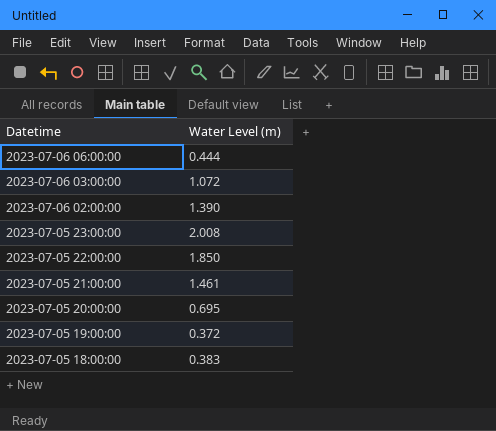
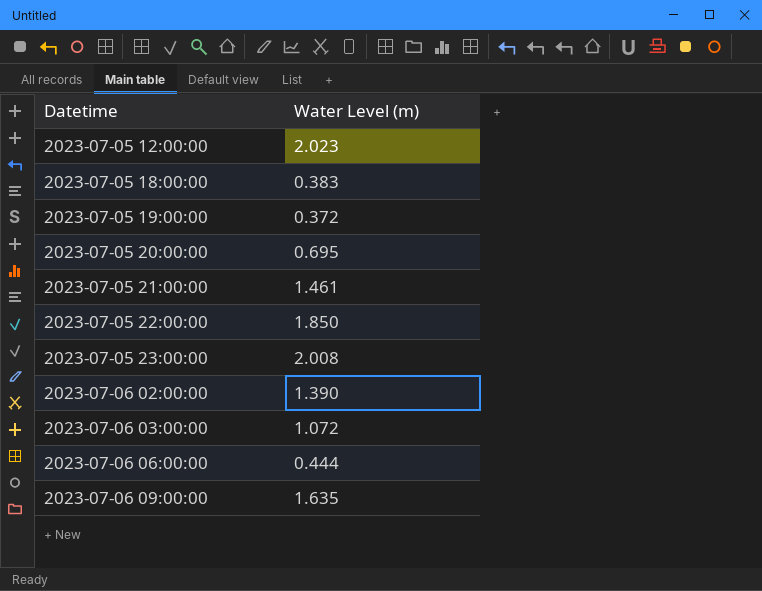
row order: Datetime descending -> Datetime ascending
row 2023-07-05 12:00:00: none -> 2.023
row 2023-07-06 09:00:00: none -> 1.635

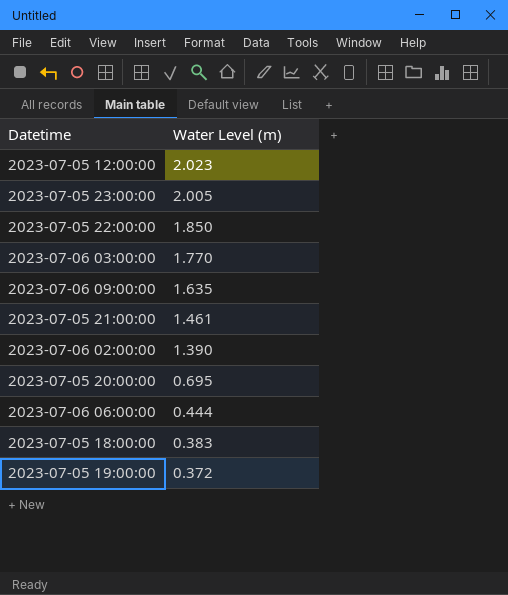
row order: Datetime ascending -> Water Level (m) descending
2023-07-05 23:00:00 | Water Level (m): 2.008 -> 2.005
2023-07-06 03:00:00 | Water Level (m): 1.072 -> 1.770

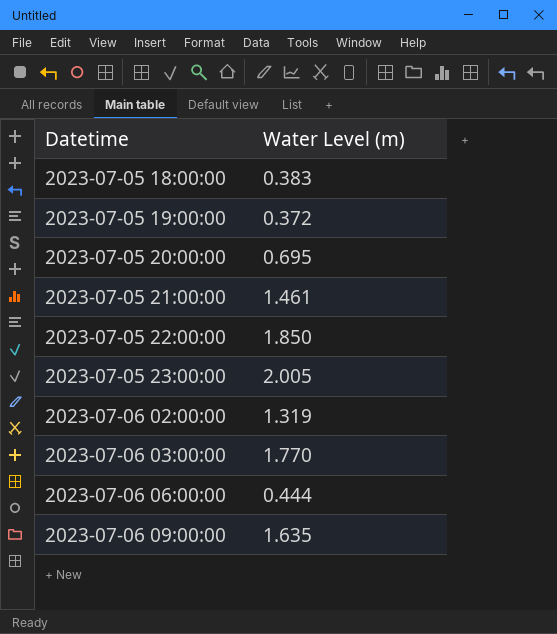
row order: Water Level (m) descending -> Datetime ascending
row 2023-07-05 12:00:00: 2.023 -> none
2023-07-06 02:00:00 | Water Level (m): 1.390 -> 1.319

